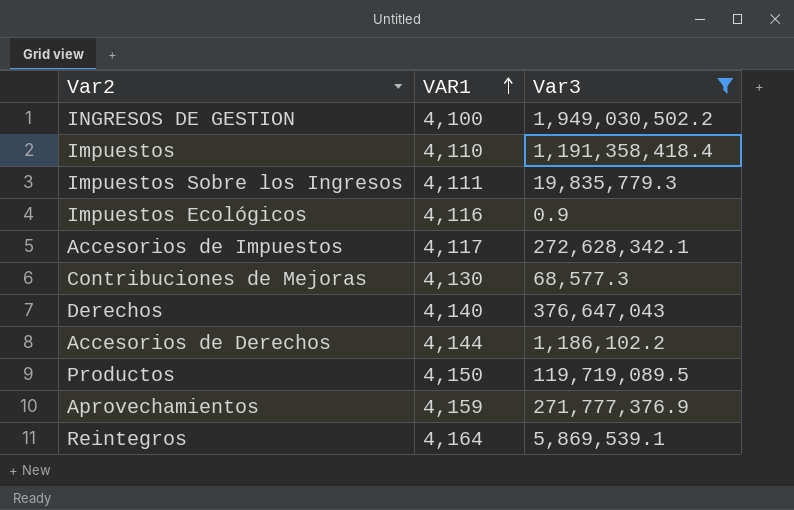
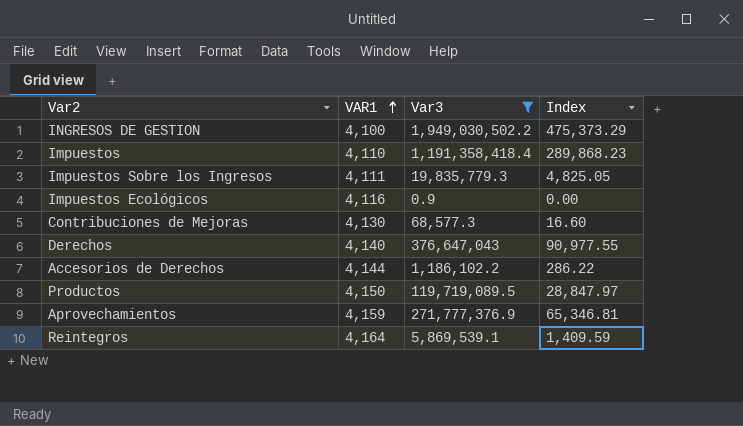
column Index | formula: none -> [Var3] / [VAR1]
row Accesorios de Impuestos: 4,117 | 272,628,342.1 -> none

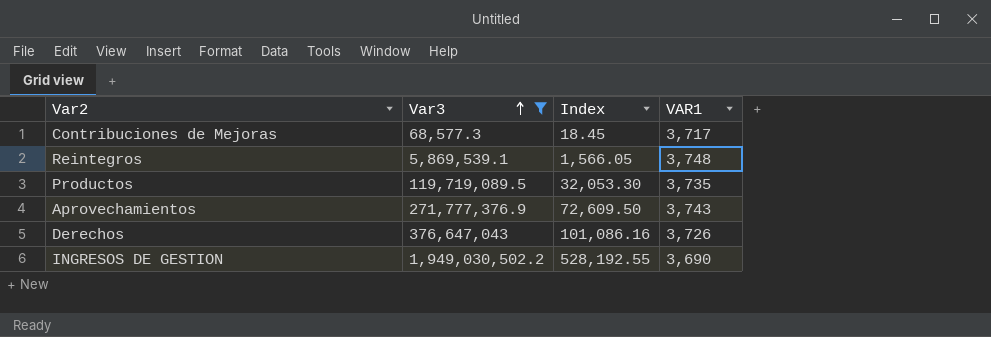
row order: VAR1 ascending -> Var3 ascending
column VAR1 | position: 2 -> 4
row Impuestos: 4,110 | 1,191,358,418.4 | 289,868.23 -> none
row Impuestos Sobre los Ingresos: 4,111 | 19,835,779.3 | 4,825.05 -> none
row Impuestos Ecológicos: 4,116 | 0.9 | 0.00 -> none
row Accesorios de Derechos: 4,144 | 1,186,102.2 | 286.22 -> none
Contribuciones de Mejoras | Index: 16.60 -> 18.45
Contribuciones de Mejoras | VAR1: 4,130 -> 3,717
Reintegros | Index: 1,409.59 -> 1,566.05
Reintegros | VAR1: 4,164 -> 3,748
Productos | Index: 28,847.97 -> 32,053.30
Productos | VAR1: 4,150 -> 3,735
Aprovechamientos | Index: 65,346.81 -> 72,609.50
Aprovechamientos | VAR1: 4,159 -> 3,743
Derechos | Index: 90,977.55 -> 101,086.16
Derechos | VAR1: 4,140 -> 3,726
INGRESOS DE GESTION | Index: 475,373.29 -> 528,192.55
INGRESOS DE GESTION | VAR1: 4,100 -> 3,690

